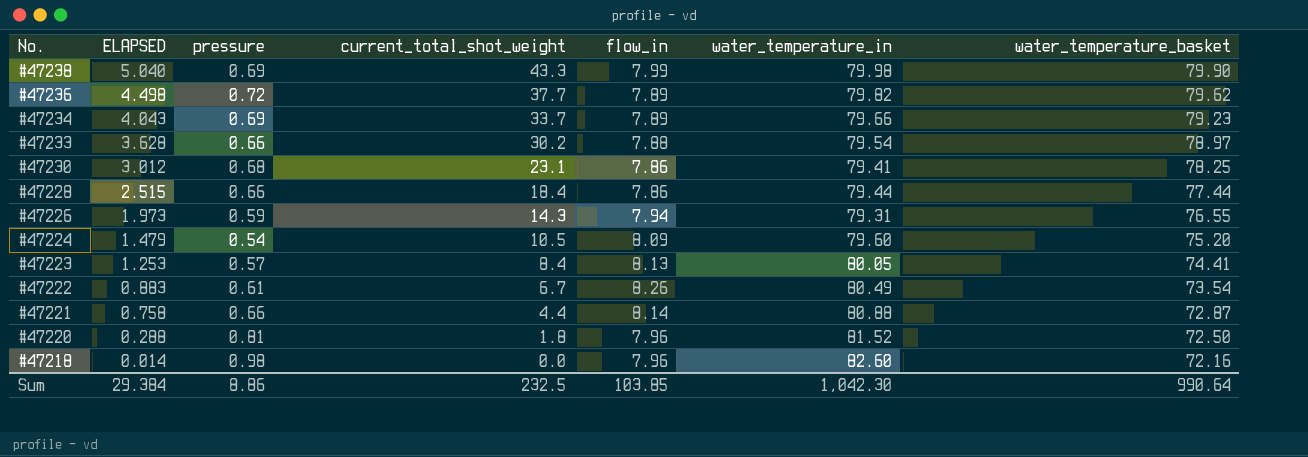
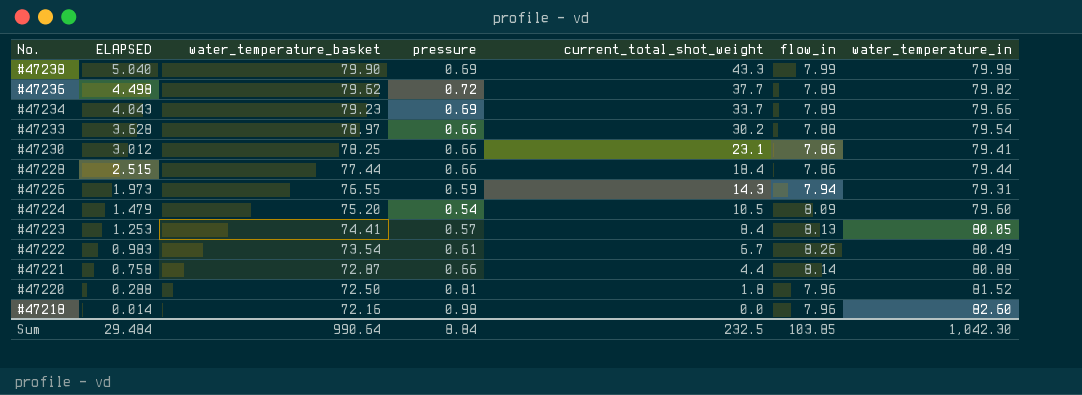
column water_temperature_basket | position: 7 -> 3
#47230 | pressure: 0.68 -> 0.66
#47222 | ELAPSED: 0.883 -> 0.983
Sum | ELAPSED: 29.384 -> 29.484
Sum | pressure: 8.86 -> 8.84

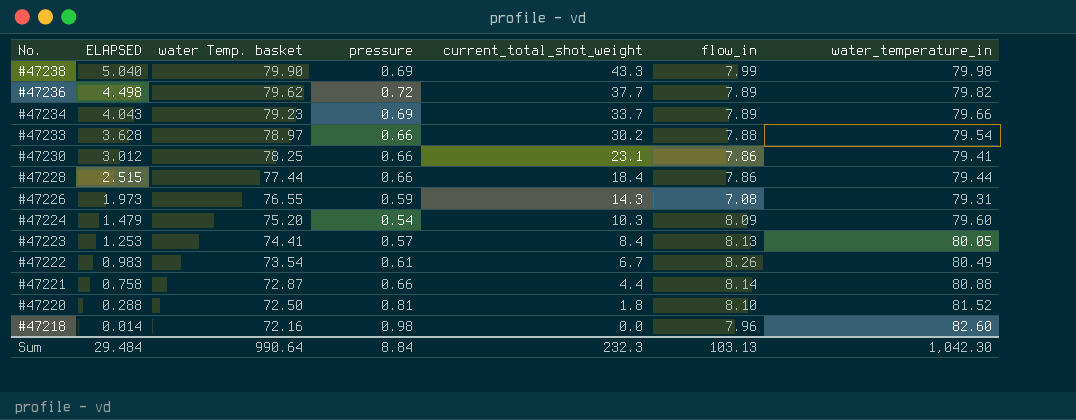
column name: water_temperature_basket -> water Temp. basket
#47226 | flow_in: 7.94 -> 7.08
#47224 | current_total_shot_weight: 10.5 -> 10.3
#47220 | flow_in: 7.96 -> 8.10
Sum | current_total_shot_weight: 232.5 -> 232.3
Sum | flow_in: 103.85 -> 103.13

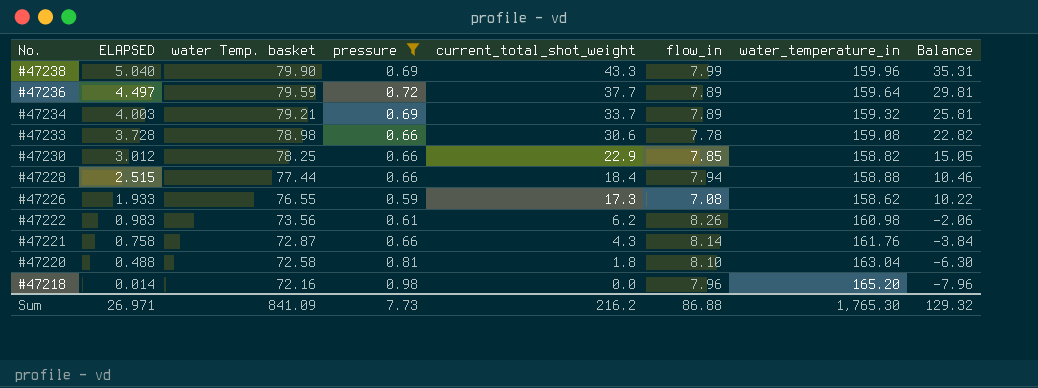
filter: none -> pressure >= 0.59
column Balance | formula: none -> [current_total_shot_weight] - [flow_in]
#47238 | water_temperature_in: 79.98 -> 159.96
#47236 | ELAPSED: 4.498 -> 4.497
#47236 | water Temp. basket: 79.62 -> 79.59
#47236 | water_temperature_in: 79.82 -> 159.64
#47234 | ELAPSED: 4.043 -> 4.003
#47234 | water Temp. basket: 79.23 -> 79.21
#47234 | water_temperature_in: 79.66 -> 159.32
#47233 | ELAPSED: 3.628 -> 3.728
#47233 | water Temp. basket: 78.97 -> 78.98
#47233 | current_total_shot_weight: 30.2 -> 30.6
#47233 | flow_in: 7.88 -> 7.78
#47233 | water_temperature_in: 79.54 -> 159.08
#47230 | current_total_shot_weight: 23.1 -> 22.9
#47230 | flow_in: 7.86 -> 7.85
#47230 | water_temperature_in: 79.41 -> 158.82
#47228 | flow_in: 7.86 -> 7.94
#47228 | water_temperature_in: 79.44 -> 158.88
#47226 | ELAPSED: 1.973 -> 1.933
#47226 | current_total_shot_weight: 14.3 -> 17.3
#47226 | water_temperature_in: 79.31 -> 158.62
#47222 | water Temp. basket: 73.54 -> 73.56
#47222 | current_total_shot_weight: 6.7 -> 6.2
#47222 | water_temperature_in: 80.49 -> 160.98
#47221 | current_total_shot_weight: 4.4 -> 4.3
#47221 | water_temperature_in: 80.88 -> 161.76
#47220 | ELAPSED: 0.288 -> 0.488
#47220 | water Temp. basket: 72.50 -> 72.58
#47220 | water_temperature_in: 81.52 -> 163.04
#47218 | water_temperature_in: 82.60 -> 165.20
Sum | ELAPSED: 29.484 -> 26.971
Sum | water Temp. basket: 990.64 -> 841.09
Sum | pressure: 8.84 -> 7.73
Sum | current_total_shot_weight: 232.3 -> 216.2
Sum | flow_in: 103.13 -> 86.88
Sum | water_temperature_in: 1,042.30 -> 1,765.30

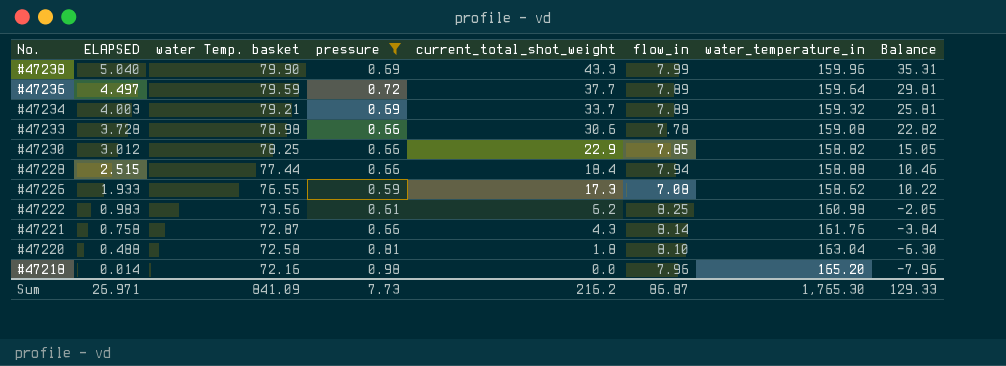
#47222 | flow_in: 8.26 -> 8.25
#47222 | Balance: -2.06 -> -2.05
Sum | flow_in: 86.88 -> 86.87
Sum | Balance: 129.32 -> 129.33

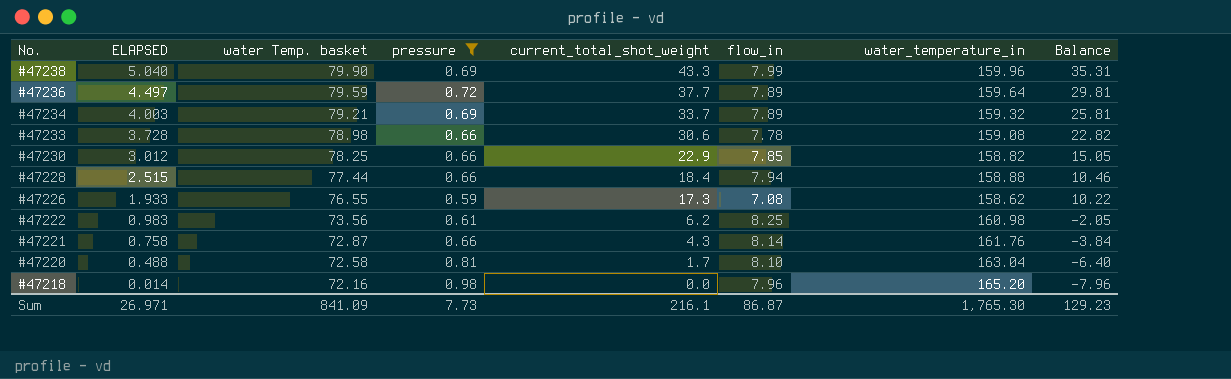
#47220 | current_total_shot_weight: 1.8 -> 1.7
#47220 | Balance: -6.30 -> -6.40
Sum | current_total_shot_weight: 216.2 -> 216.1
Sum | Balance: 129.33 -> 129.23

